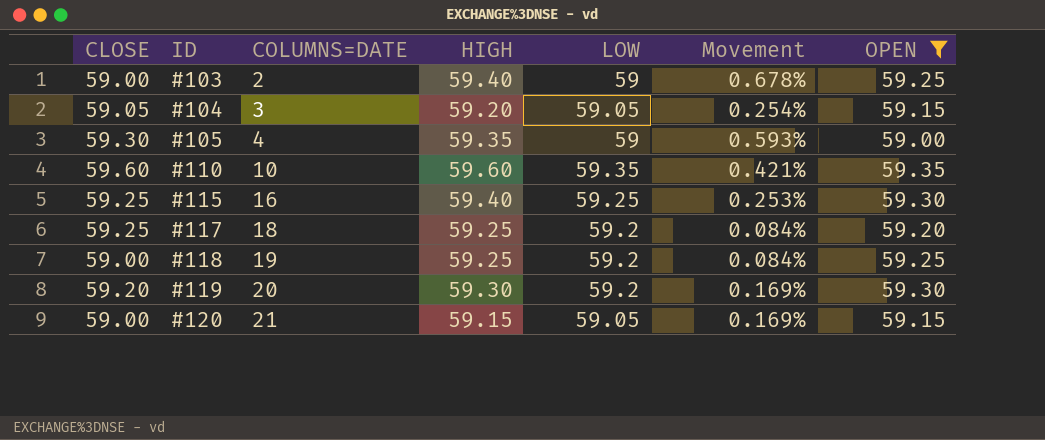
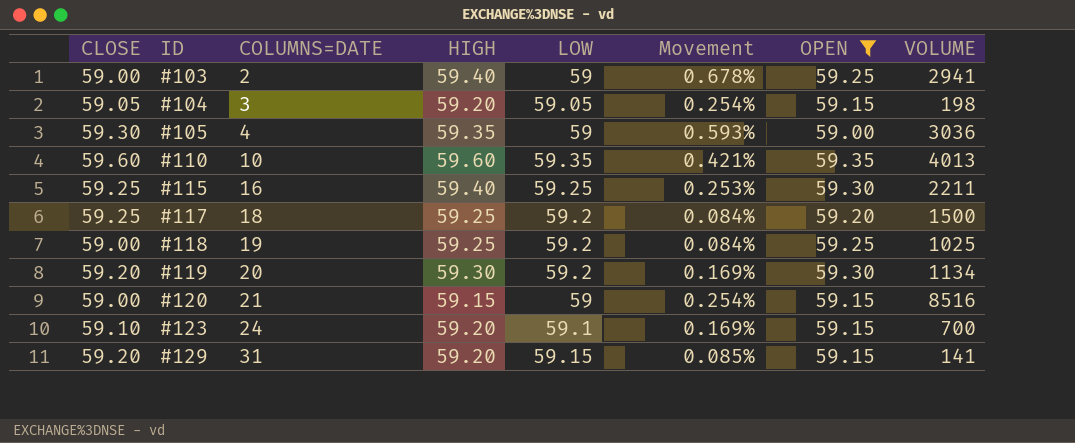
column VOLUME | position: none -> 8
#120 | LOW: 59.05 -> 59
#120 | Movement: 0.169% -> 0.254%
row #123: none -> 59.10 | 24 | 59.20 | 59.1 | 0.169% | 59.15 | 700
row #129: none -> 59.20 | 31 | 59.20 | 59.15 | 0.085% | 59.15 | 141

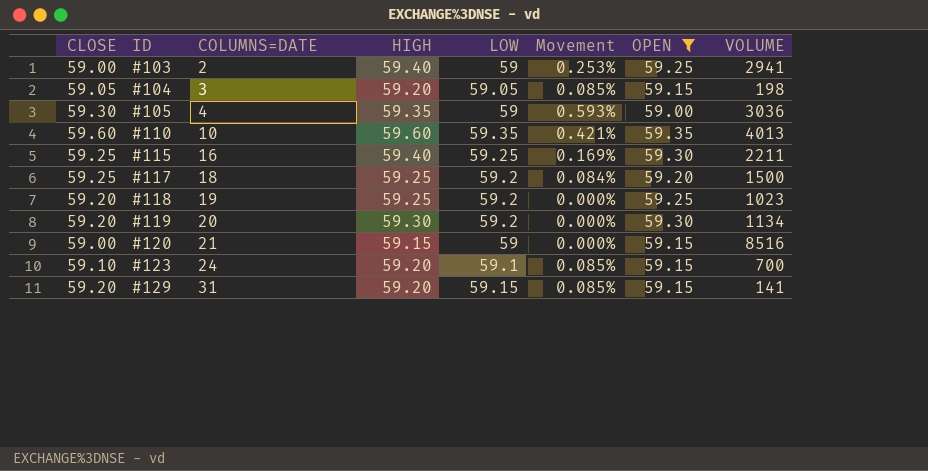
column Movement | formula: ([HIGH] - [LOW]) / [LOW] -> ([HIGH] - [OPEN]) / [OPEN]
#118 | CLOSE: 59.00 -> 59.20
#118 | VOLUME: 1025 -> 1023

